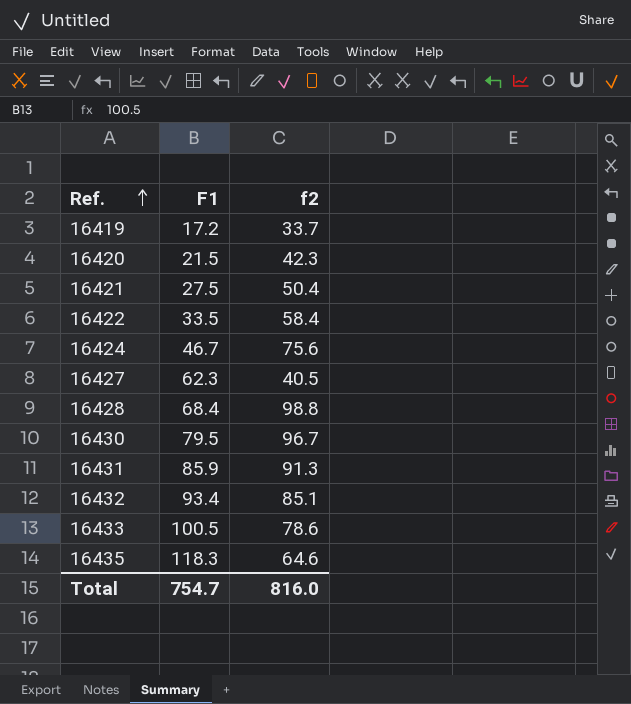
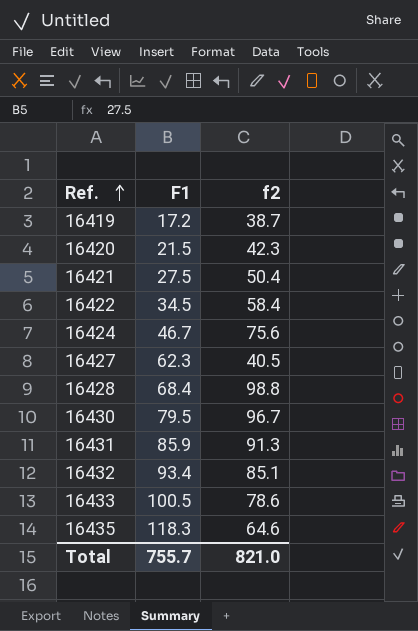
16419 | f2: 33.7 -> 38.7
16422 | F1: 33.5 -> 34.5
Total | F1: 754.7 -> 755.7
Total | f2: 816.0 -> 821.0

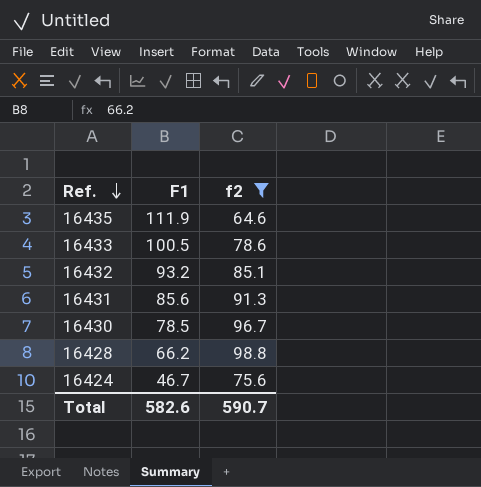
filter: none -> f2 >= 64.6
row order: Ref. ascending -> Ref. descending
16435 | F1: 118.3 -> 111.9
16432 | F1: 93.4 -> 93.2
16431 | F1: 85.9 -> 85.6
16430 | F1: 79.5 -> 78.5
16428 | F1: 68.4 -> 66.2
Total | F1: 755.7 -> 582.6
Total | f2: 821.0 -> 590.7

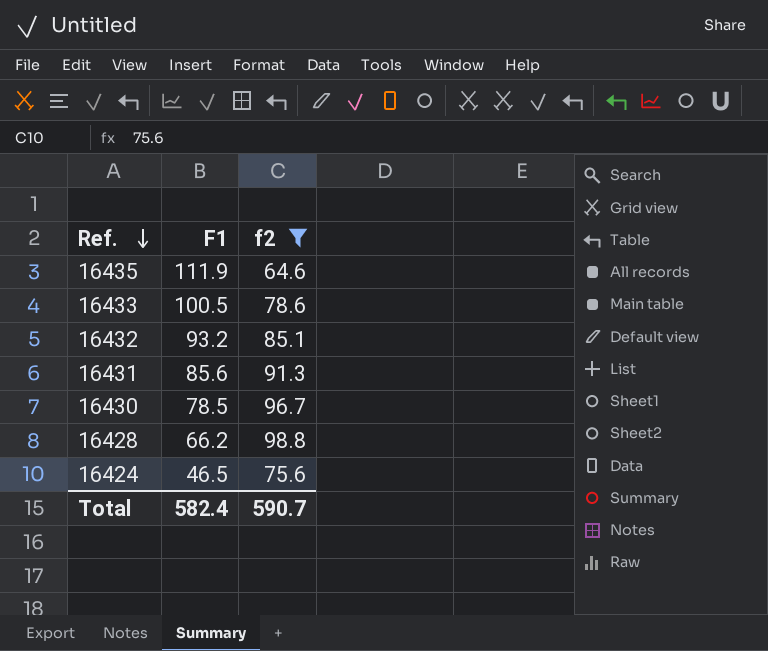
16424 | F1: 46.7 -> 46.5
Total | F1: 582.6 -> 582.4

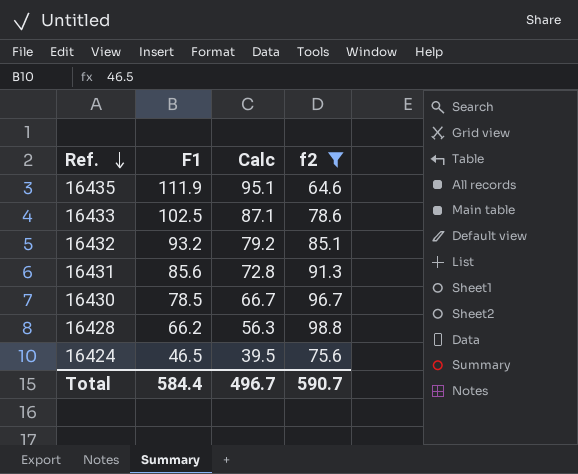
column Calc | formula: none -> [F1] * 0.85
16433 | F1: 100.5 -> 102.5
Total | F1: 582.4 -> 584.4

